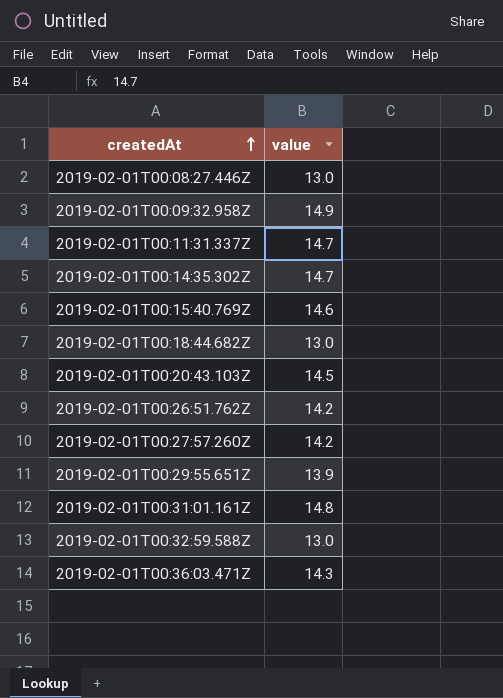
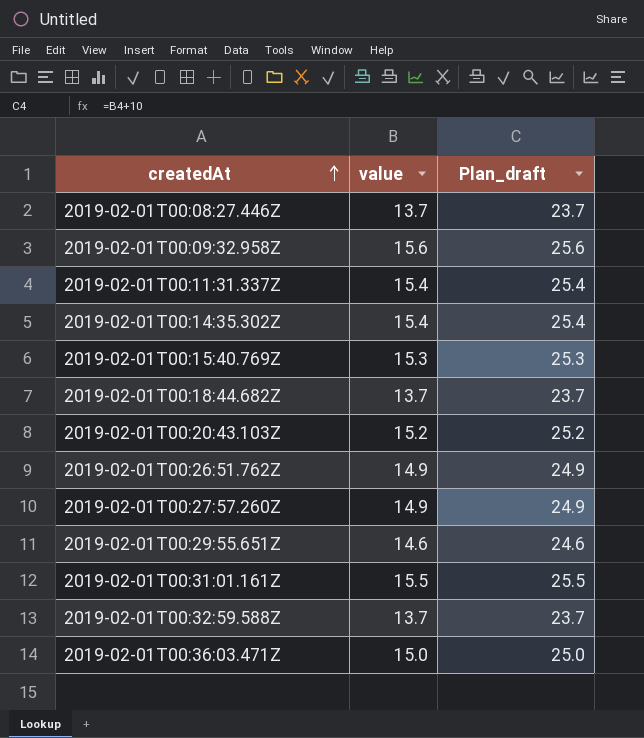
column Plan_draft | formula: none -> [value] + 10
2019-02-01T00:08:27.446Z | value: 13.0 -> 13.7
2019-02-01T00:09:32.958Z | value: 14.9 -> 15.6
2019-02-01T00:11:31.337Z | value: 14.7 -> 15.4
2019-02-01T00:14:35.302Z | value: 14.7 -> 15.4
2019-02-01T00:15:40.769Z | value: 14.6 -> 15.3
2019-02-01T00:18:44.682Z | value: 13.0 -> 13.7
2019-02-01T00:20:43.103Z | value: 14.5 -> 15.2
2019-02-01T00:26:51.762Z | value: 14.2 -> 14.9
2019-02-01T00:27:57.260Z | value: 14.2 -> 14.9
2019-02-01T00:29:55.651Z | value: 13.9 -> 14.6
2019-02-01T00:31:01.161Z | value: 14.8 -> 15.5
2019-02-01T00:32:59.588Z | value: 13.0 -> 13.7
2019-02-01T00:36:03.471Z | value: 14.3 -> 15.0

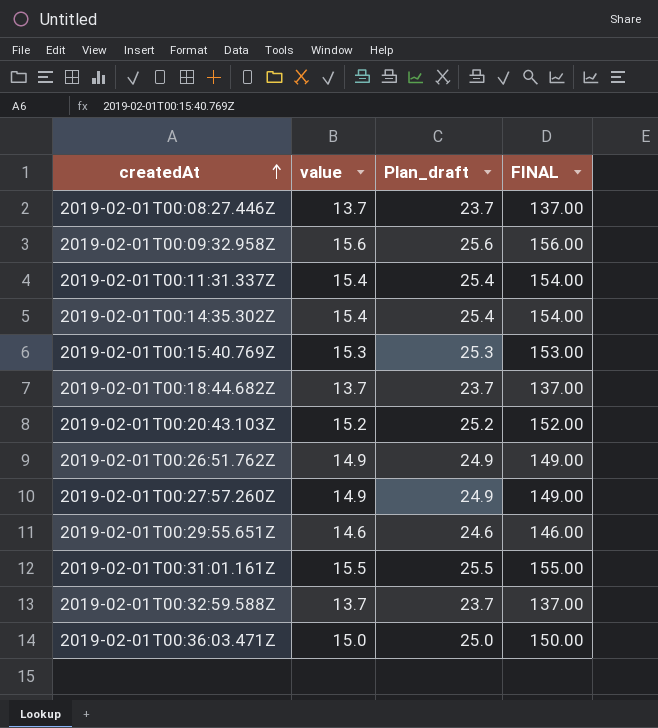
column FINAL | formula: none -> [value] * 10

